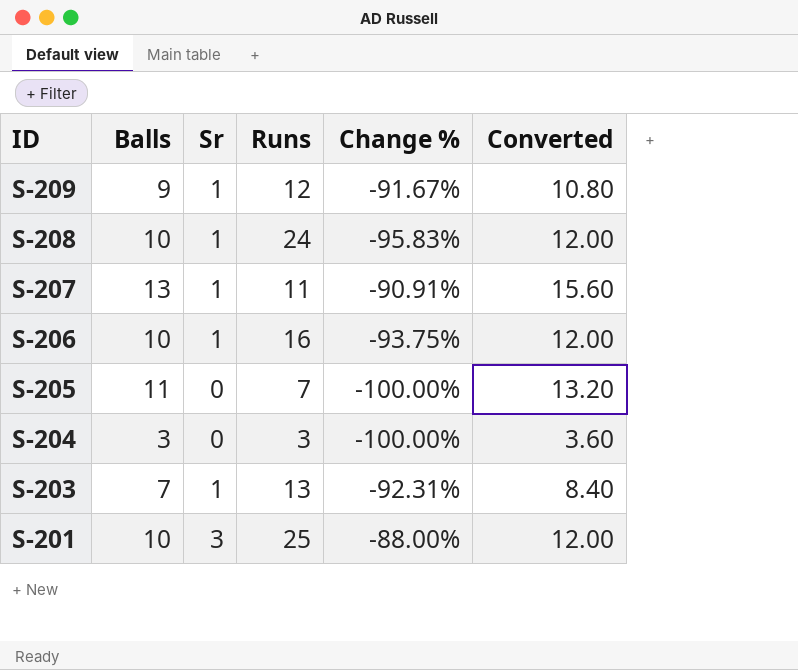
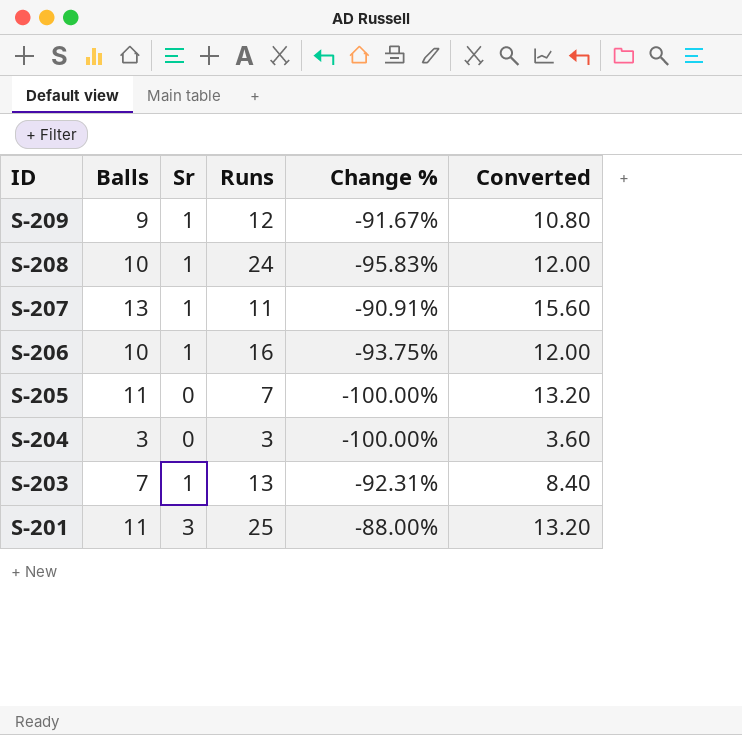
S-201 | Balls: 10 -> 11
S-201 | Converted: 12.00 -> 13.20

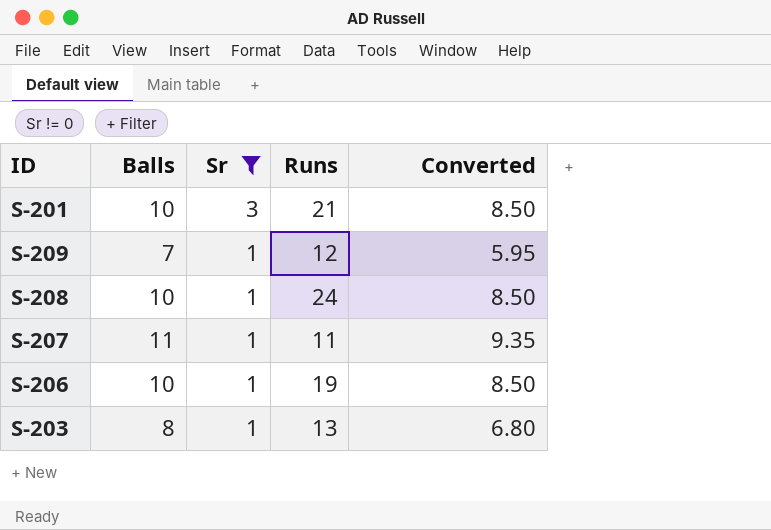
filter: none -> Sr != 0
row order: ID descending -> Sr descending
column Change % | formula: ([Sr] - [Runs]) / [Runs] -> none
column Converted | formula: [Balls] * 1.2 -> [Balls] * 0.85
S-201 | Balls: 11 -> 10
S-201 | Runs: 25 -> 21
S-209 | Balls: 9 -> 7
S-207 | Balls: 13 -> 11
S-206 | Runs: 16 -> 19
S-203 | Balls: 7 -> 8

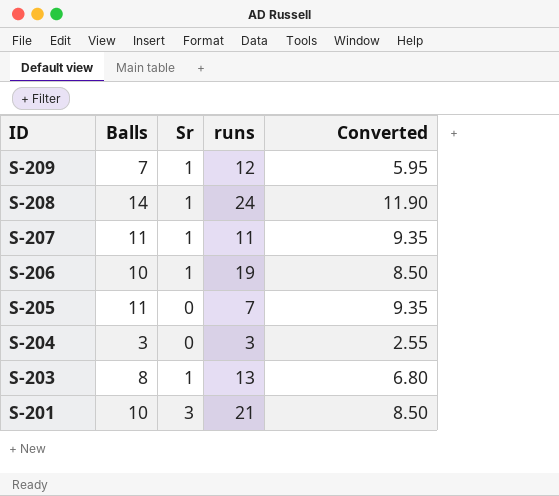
filter: Sr != 0 -> none
row order: Sr descending -> ID descending
column name: Runs -> runs
S-208 | Balls: 10 -> 14
S-208 | Converted: 8.50 -> 11.90

